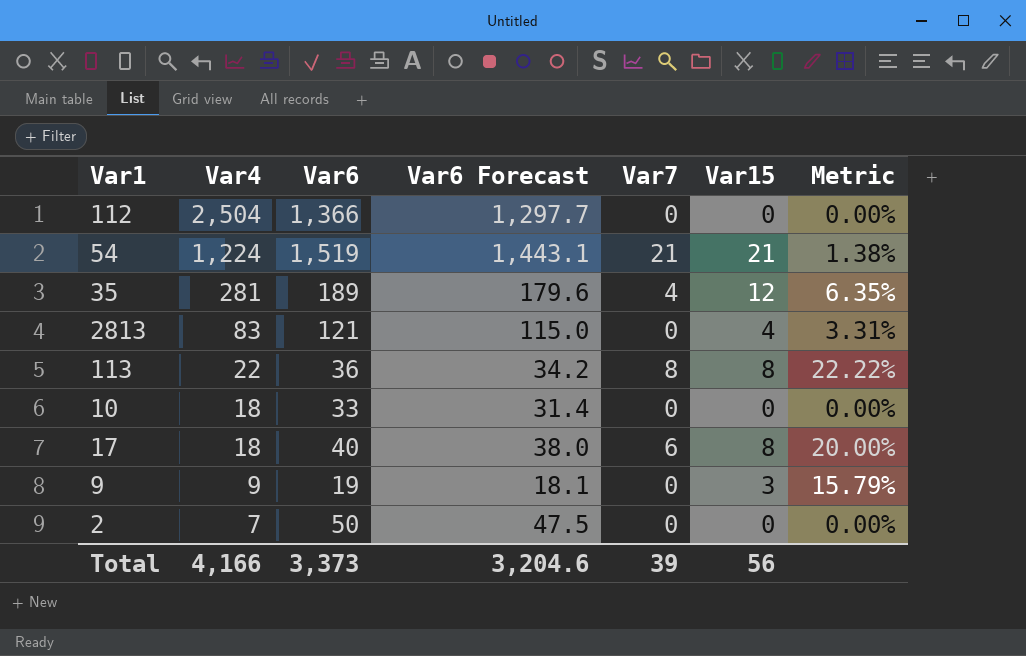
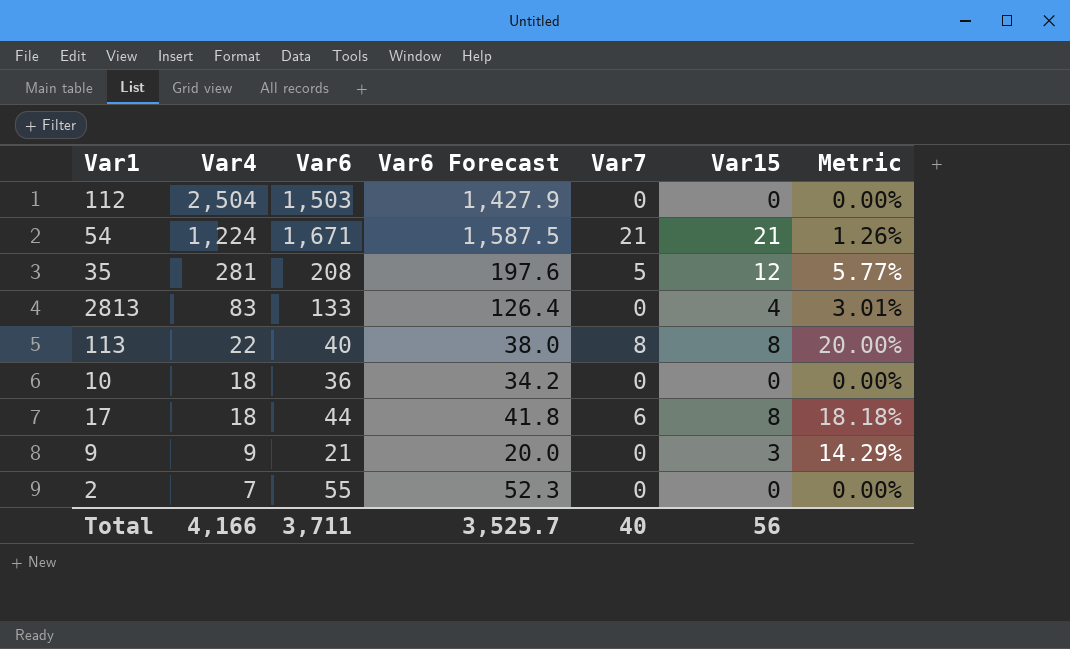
112 | Var6: 1,366 -> 1,503
112 | Var6 Forecast: 1,297.7 -> 1,427.9
54 | Var6: 1,519 -> 1,671
54 | Var6 Forecast: 1,443.1 -> 1,587.5
54 | Metric: 1.38% -> 1.26%
35 | Var6: 189 -> 208
35 | Var6 Forecast: 179.6 -> 197.6
35 | Var7: 4 -> 5
35 | Metric: 6.35% -> 5.77%
2813 | Var6: 121 -> 133
2813 | Var6 Forecast: 115.0 -> 126.4
2813 | Metric: 3.31% -> 3.01%
113 | Var6: 36 -> 40
113 | Var6 Forecast: 34.2 -> 38.0
113 | Metric: 22.22% -> 20.00%
10 | Var6: 33 -> 36
10 | Var6 Forecast: 31.4 -> 34.2
17 | Var6: 40 -> 44
17 | Var6 Forecast: 38.0 -> 41.8
17 | Metric: 20.00% -> 18.18%
9 | Var6: 19 -> 21
9 | Var6 Forecast: 18.1 -> 20.0
9 | Metric: 15.79% -> 14.29%
2 | Var6: 50 -> 55
2 | Var6 Forecast: 47.5 -> 52.3
Total | Var6: 3,373 -> 3,711
Total | Var6 Forecast: 3,204.6 -> 3,525.7
Total | Var7: 39 -> 40

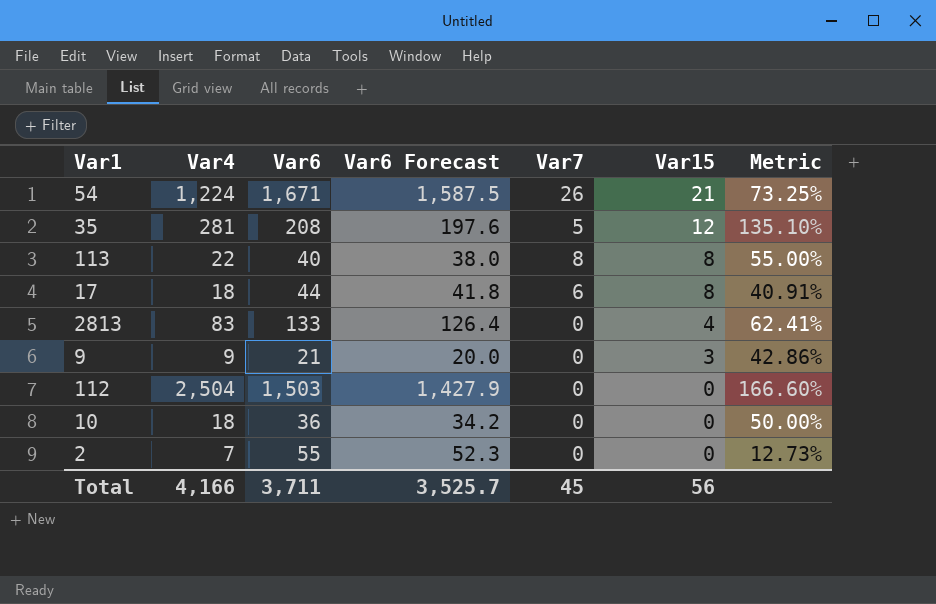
row order: Var4 descending -> Var15 descending
column Metric | formula: [Var15] / [Var6] -> [Var4] / [Var6]
54 | Var7: 21 -> 26
Total | Var7: 40 -> 45

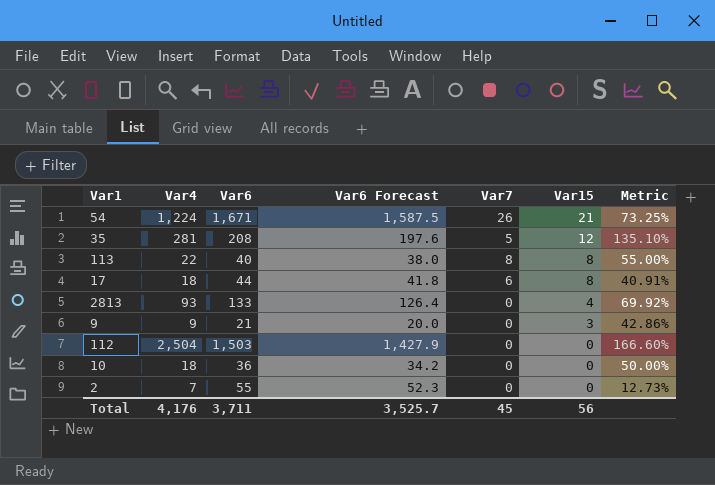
2813 | Var4: 83 -> 93
2813 | Metric: 62.41% -> 69.92%
Total | Var4: 4,166 -> 4,176

